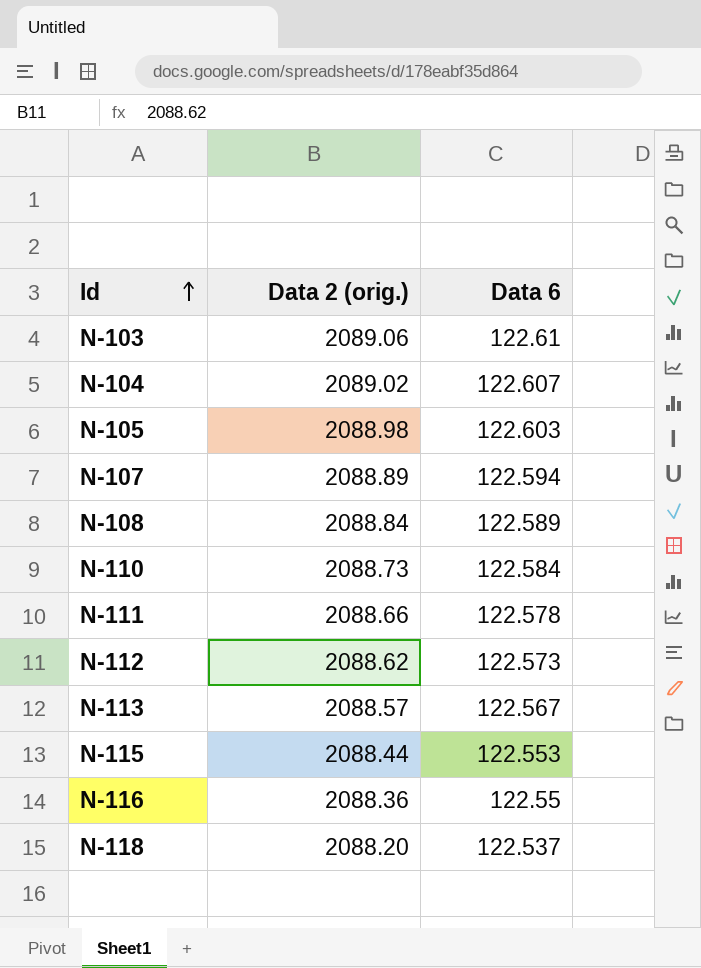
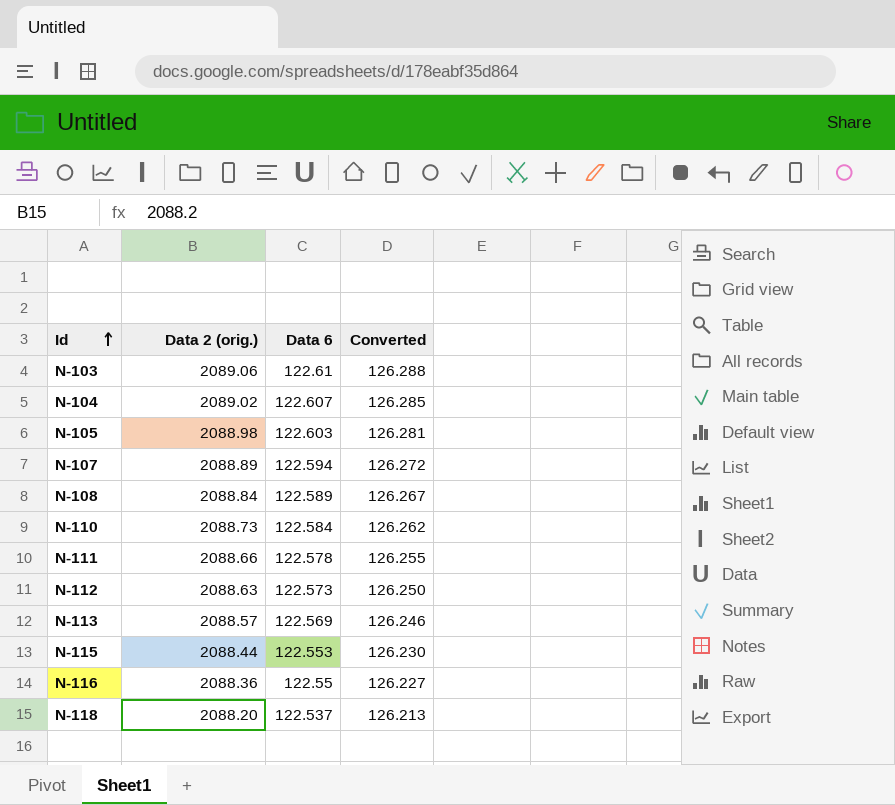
column Converted | formula: none -> [Data 6] * 1.03
N-112 | Data 2 (orig.): 2088.62 -> 2088.63
N-113 | Data 6: 122.567 -> 122.569

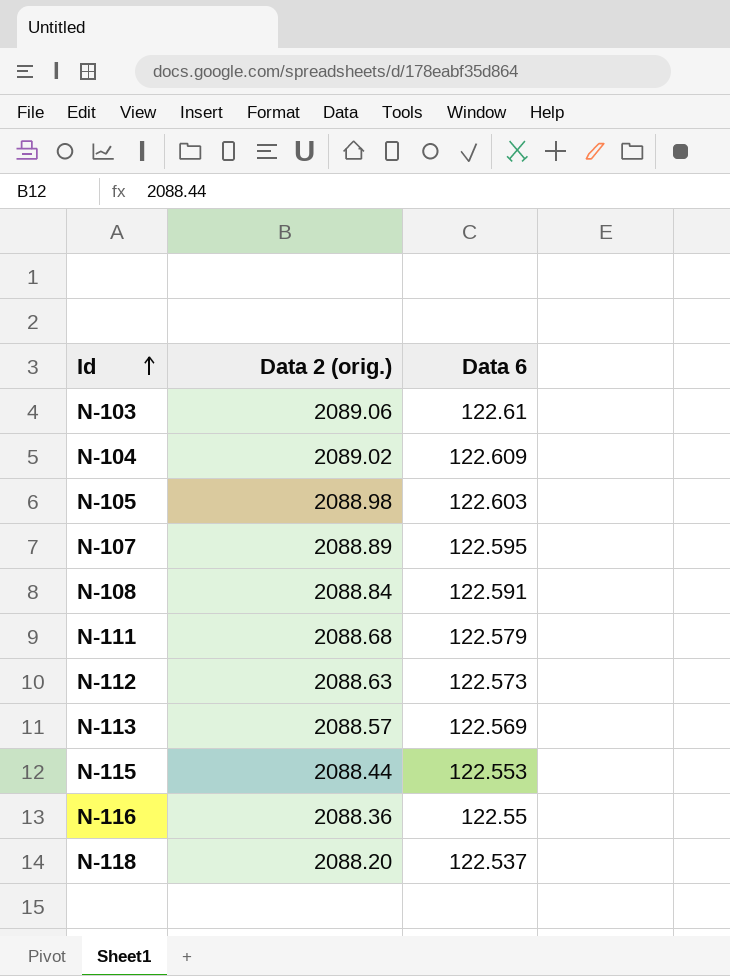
column Converted | formula: [Data 6] * 1.03 -> none
row N-110: 2088.73 | 122.584 | 126.262 -> none
N-104 | Data 6: 122.607 -> 122.609
N-107 | Data 6: 122.594 -> 122.595
N-108 | Data 6: 122.589 -> 122.591
N-111 | Data 2 (orig.): 2088.66 -> 2088.68
N-111 | Data 6: 122.578 -> 122.579

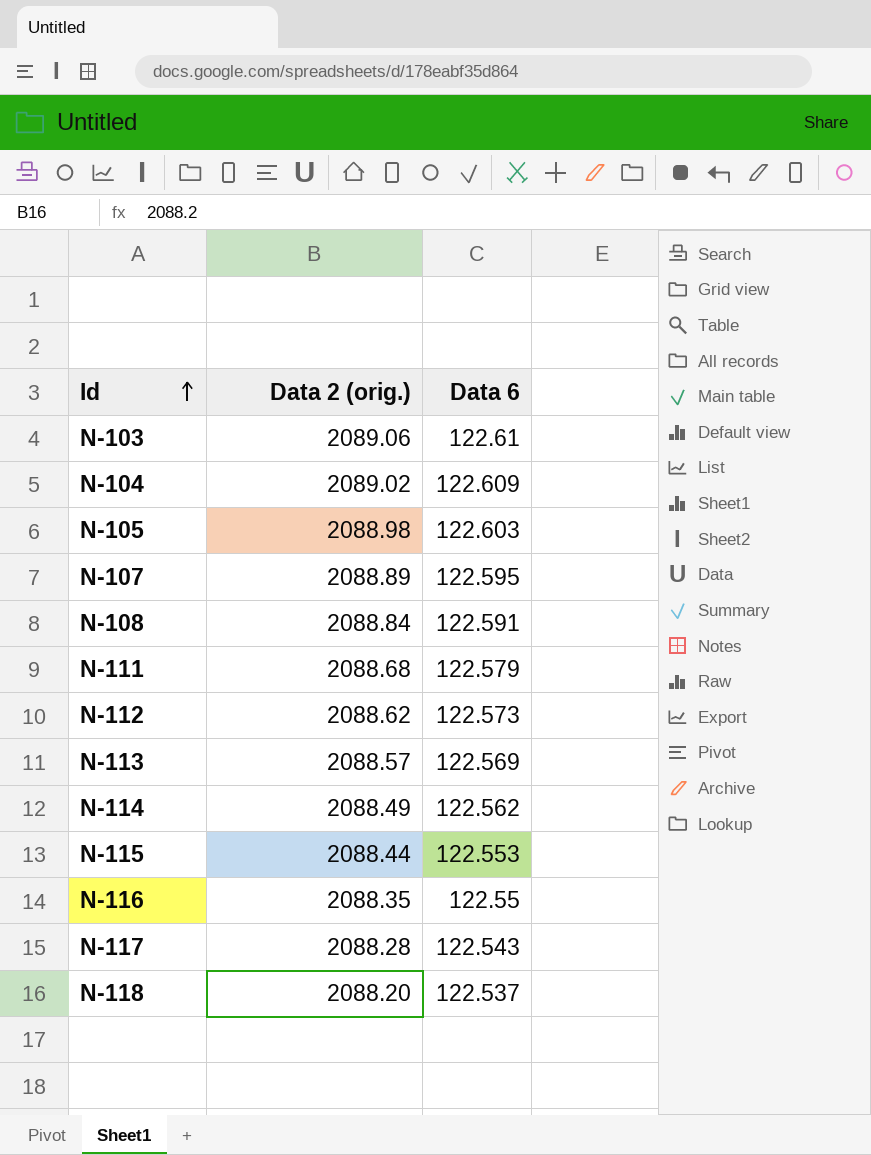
N-112 | Data 2 (orig.): 2088.63 -> 2088.62
row N-114: none -> 2088.49 | 122.562
N-116 | Data 2 (orig.): 2088.36 -> 2088.35
row N-117: none -> 2088.28 | 122.543

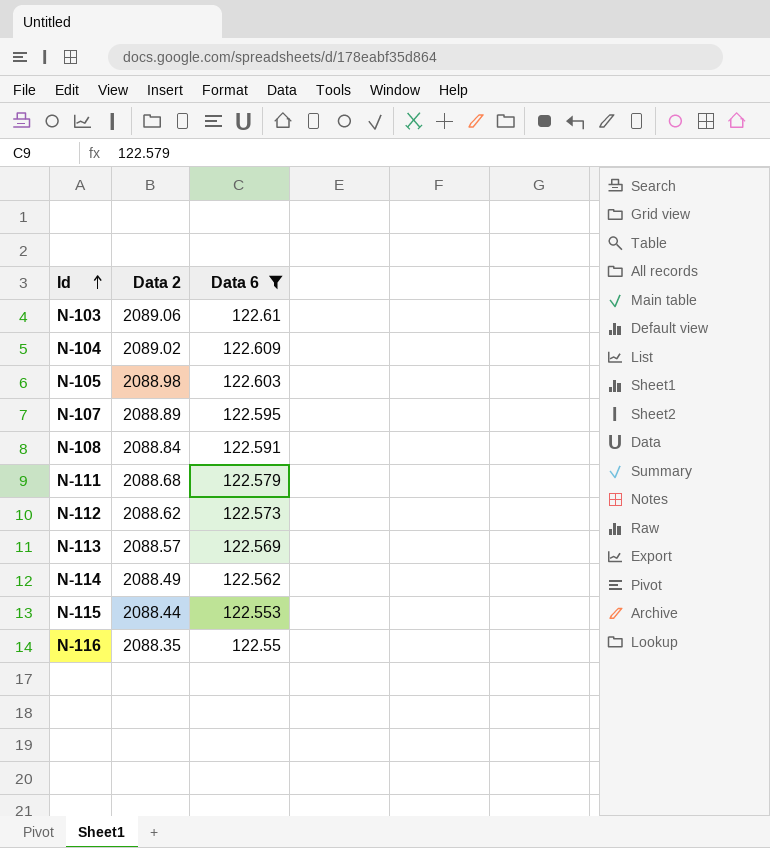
filter: none -> Data 6 >= 122.55
column name: Data 2 (orig.) -> Data 2

